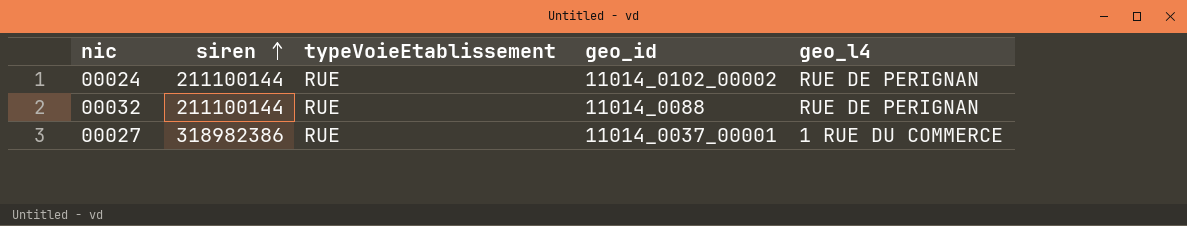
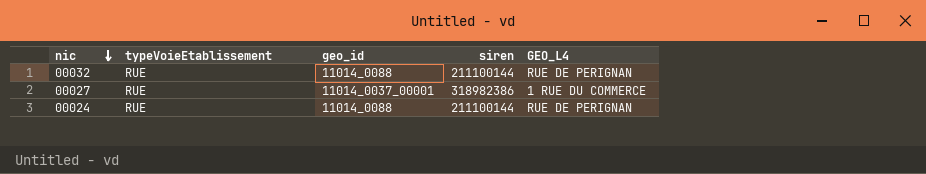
row order: siren ascending -> nic descending
column siren | position: 2 -> 4
column name: geo_l4 -> GEO_L4
00024 | geo_id: 11014_0102_00002 -> 11014_0088

